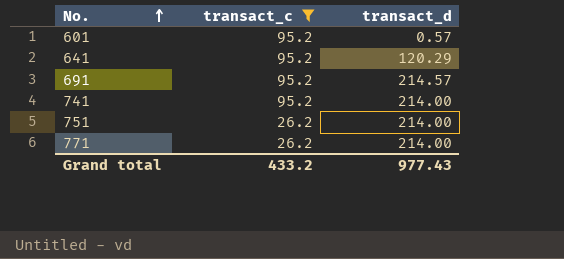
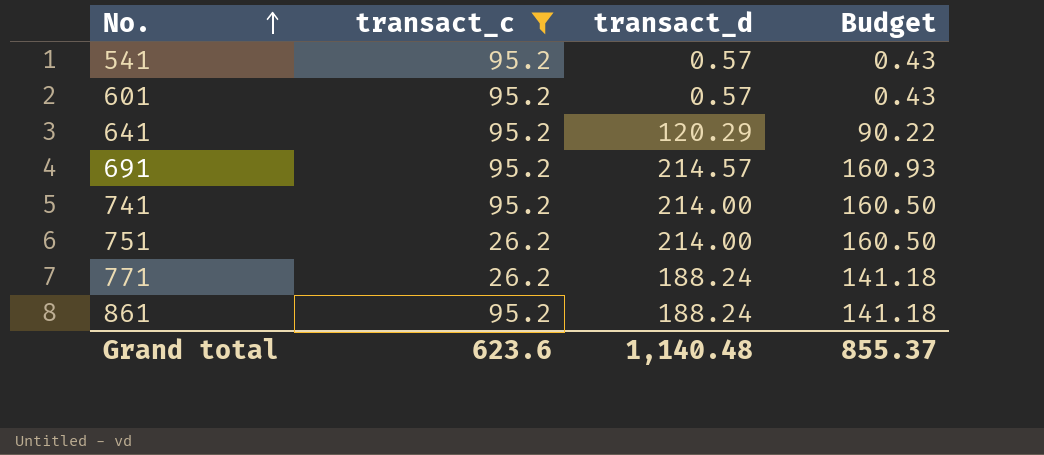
column Budget | formula: none -> [transact_d] * 0.75
row 541: none -> 95.2 | 0.57 | 0.43
771 | transact_d: 214.00 -> 188.24
row 861: none -> 95.2 | 188.24 | 141.18
Grand total | transact_c: 433.2 -> 623.6
Grand total | transact_d: 977.43 -> 1,140.48

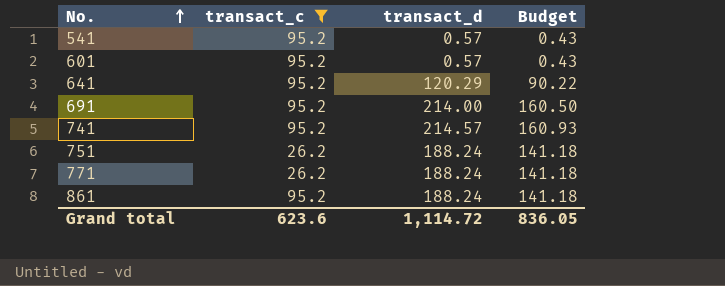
691 | transact_d: 214.57 -> 214.00
691 | Budget: 160.93 -> 160.50
741 | transact_d: 214.00 -> 214.57
741 | Budget: 160.50 -> 160.93
751 | transact_d: 214.00 -> 188.24
751 | Budget: 160.50 -> 141.18
Grand total | transact_d: 1,140.48 -> 1,114.72
Grand total | Budget: 855.37 -> 836.05

